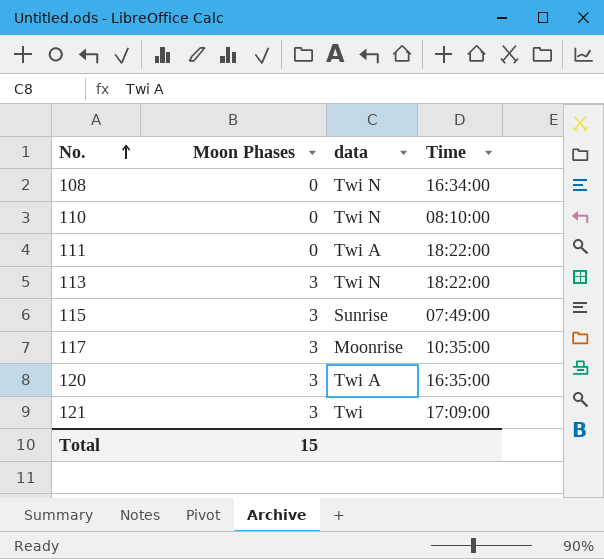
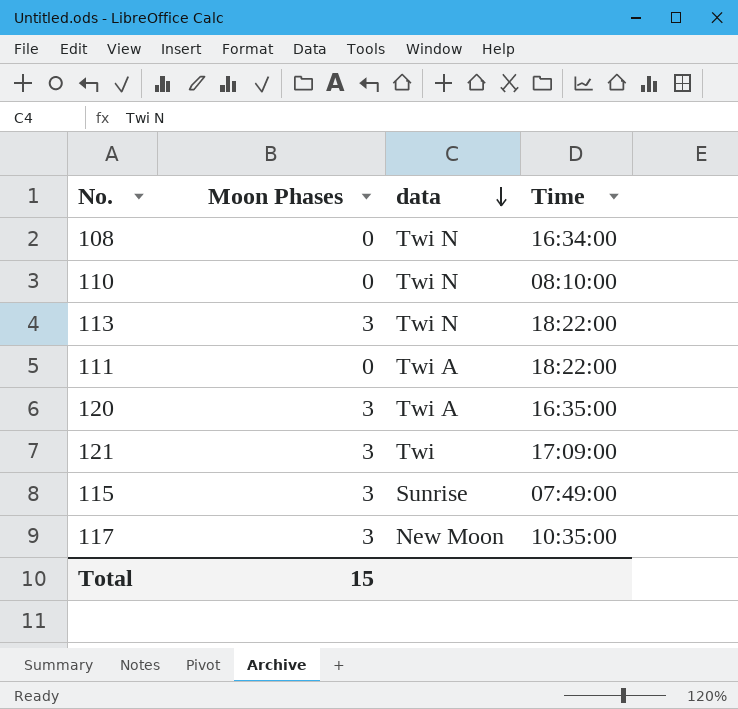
row order: No. ascending -> data descending
117 | data: Moonrise -> New Moon

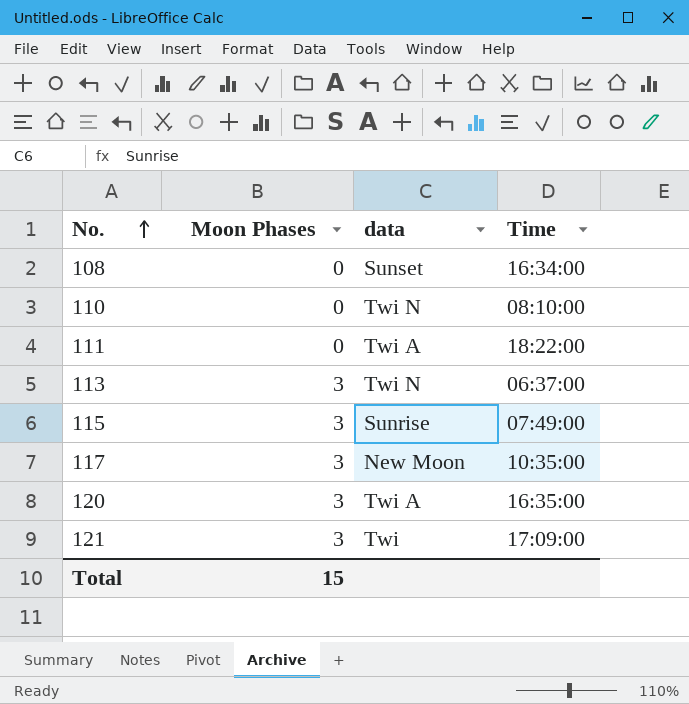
row order: data descending -> No. ascending
108 | data: Twi N -> Sunset
113 | Time: 18:22:00 -> 06:37:00

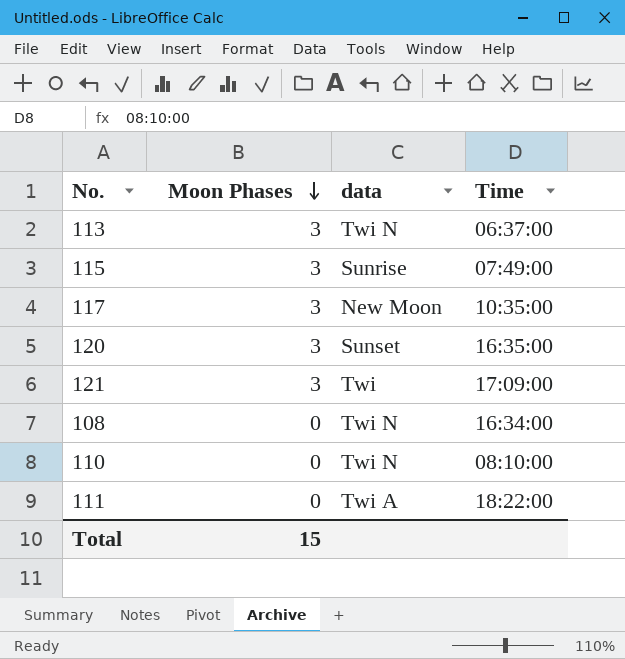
row order: No. ascending -> Moon Phases descending
120 | data: Twi A -> Sunset
108 | data: Sunset -> Twi N

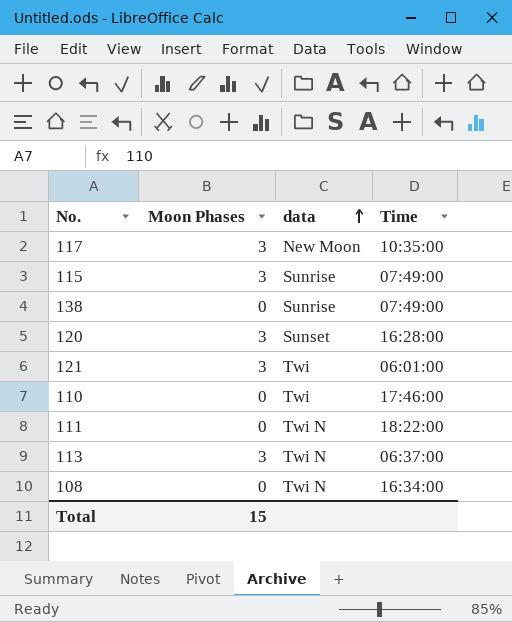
row order: Moon Phases descending -> data ascending
row 138: none -> 0 | Sunrise | 07:49:00
120 | Time: 16:35:00 -> 16:28:00
121 | Time: 17:09:00 -> 06:01:00
110 | data: Twi N -> Twi
110 | Time: 08:10:00 -> 17:46:00
111 | data: Twi A -> Twi N

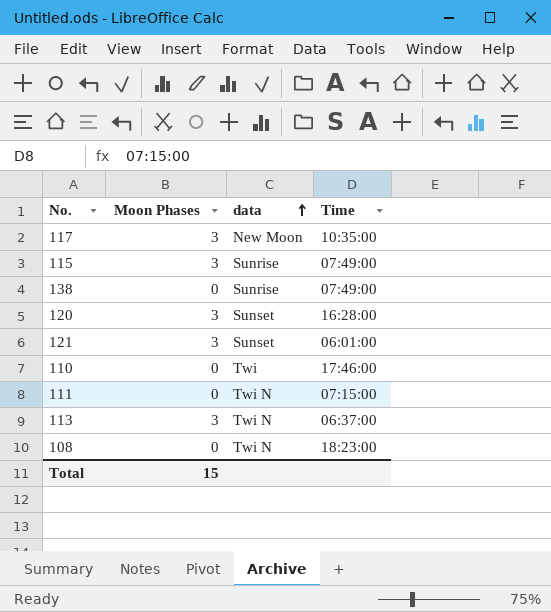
121 | data: Twi -> Sunset
111 | Time: 18:22:00 -> 07:15:00
108 | Time: 16:34:00 -> 18:23:00

